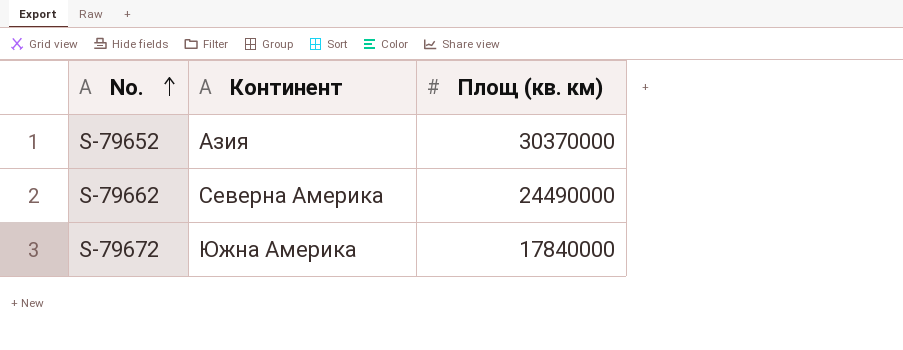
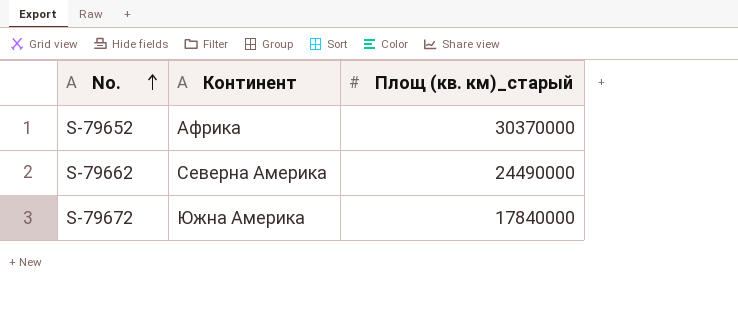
column name: Площ (кв. км) -> Площ (кв. км)_старый
S-79652 | Континент: Азия -> Африка

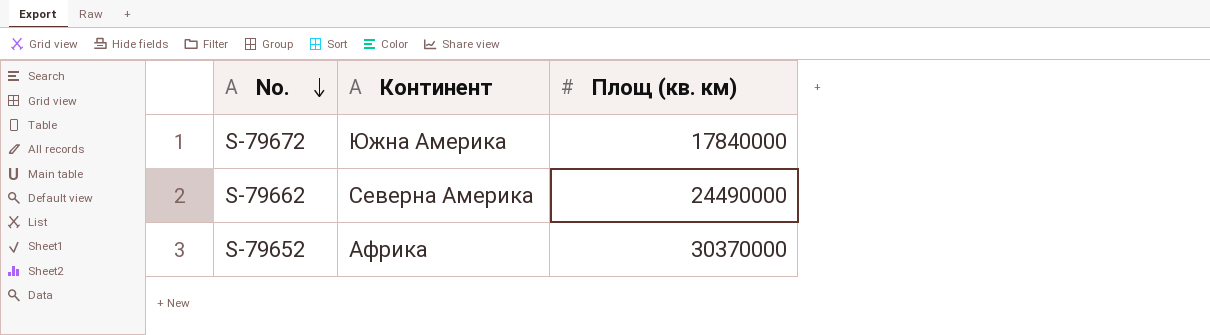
row order: No. ascending -> No. descending
column name: Площ (кв. км)_старый -> Площ (кв. км)

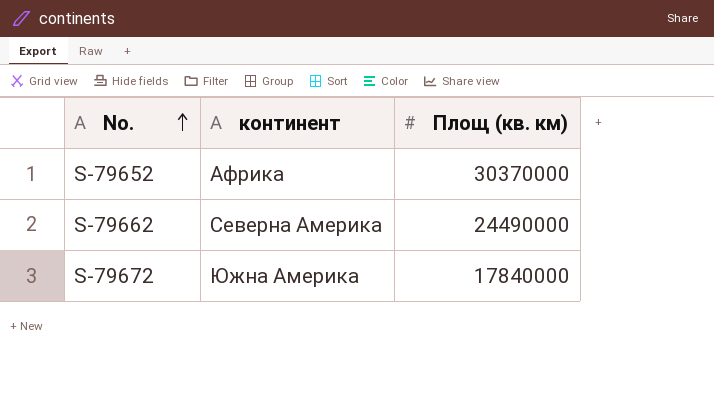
row order: No. descending -> No. ascending
column name: Континент -> континент

